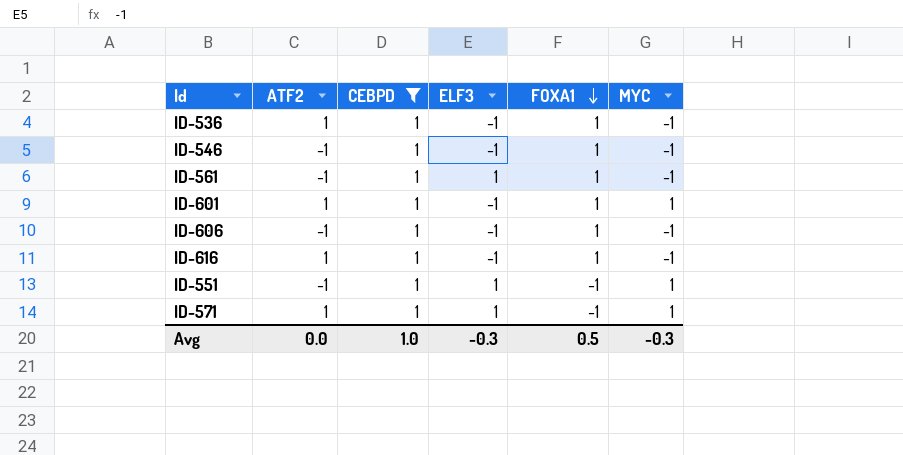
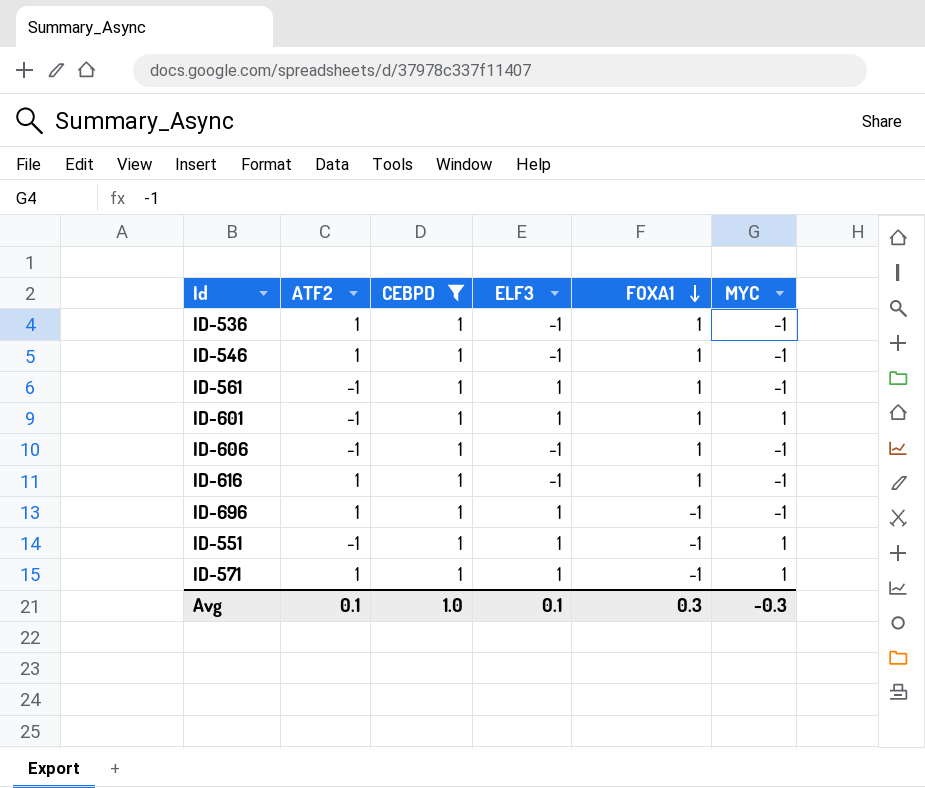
ID-546 | ATF2: -1 -> 1
ID-601 | ATF2: 1 -> -1
ID-601 | ELF3: -1 -> 1
row ID-696: none -> 1 | 1 | 1 | -1 | -1
Avg | ATF2: 0.0 -> 0.1
Avg | ELF3: -0.3 -> 0.1
Avg | FOXA1: 0.5 -> 0.3

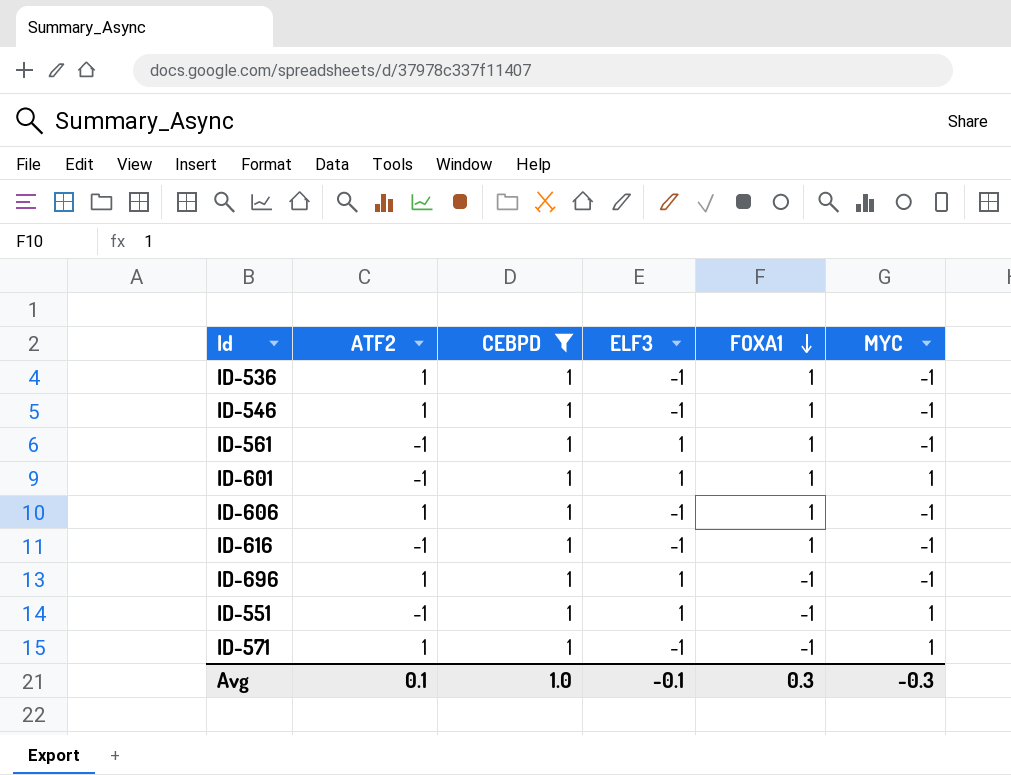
ID-606 | ATF2: -1 -> 1
ID-616 | ATF2: 1 -> -1
ID-571 | ELF3: 1 -> -1
Avg | ELF3: 0.1 -> -0.1

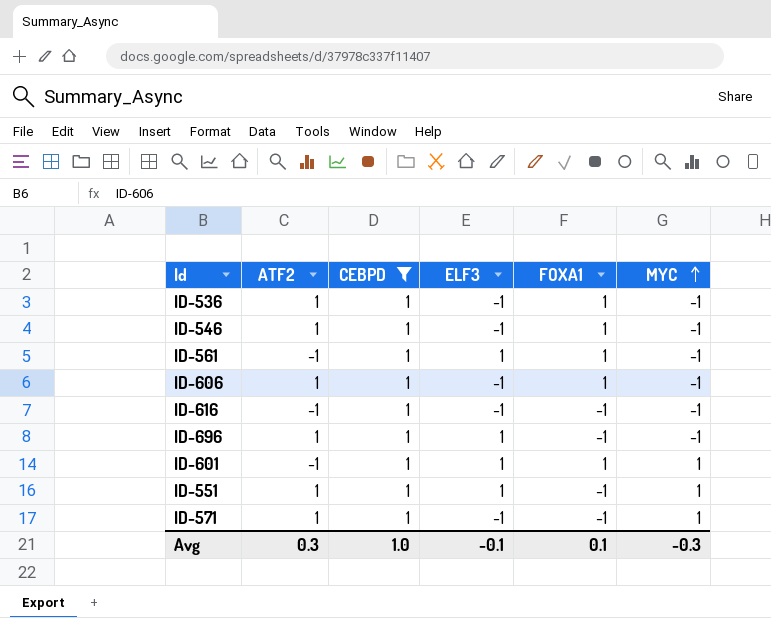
row order: FOXA1 descending -> MYC ascending
ID-616 | FOXA1: 1 -> -1
ID-551 | ATF2: -1 -> 1
Avg | ATF2: 0.1 -> 0.3
Avg | FOXA1: 0.3 -> 0.1

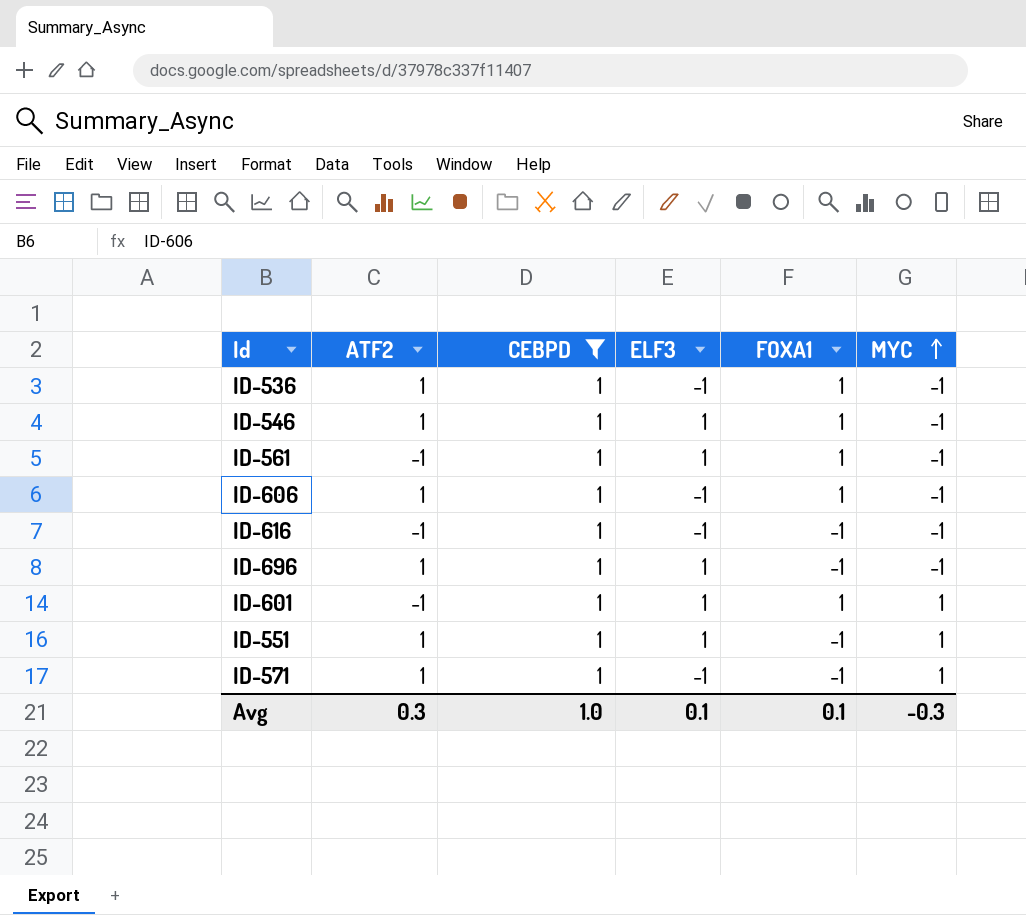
ID-546 | ELF3: -1 -> 1
Avg | ELF3: -0.1 -> 0.1

